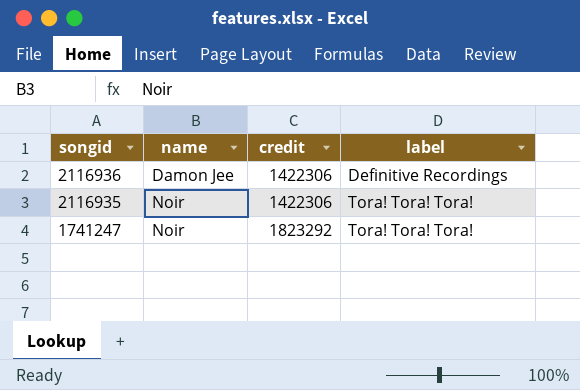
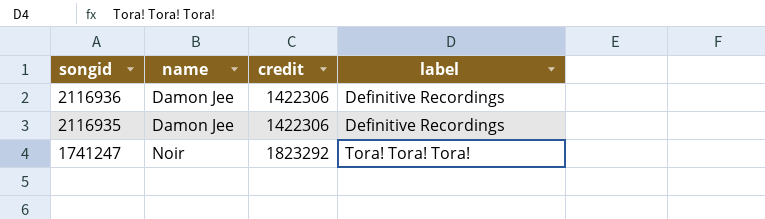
2116935 | name: Noir -> Damon Jee
2116935 | label: Tora! Tora! Tora! -> Definitive Recordings

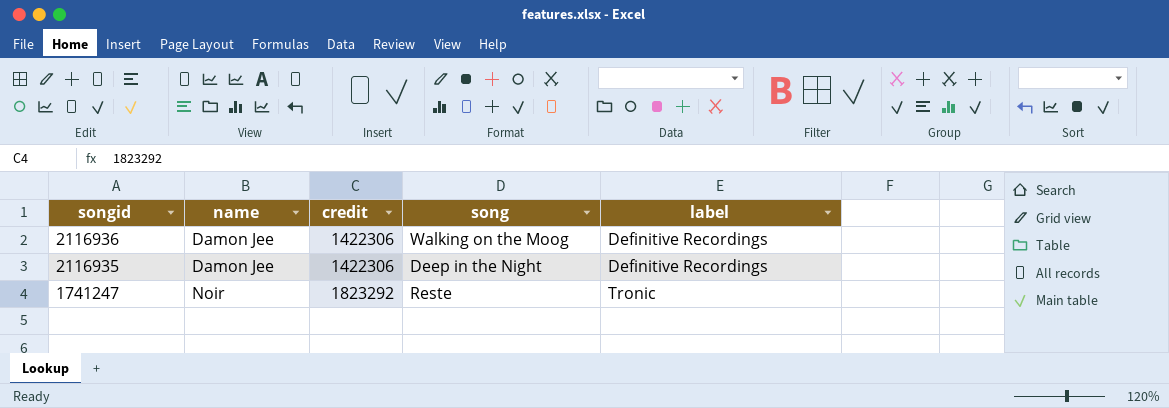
column song | position: none -> 4
1741247 | label: Tora! Tora! Tora! -> Tronic

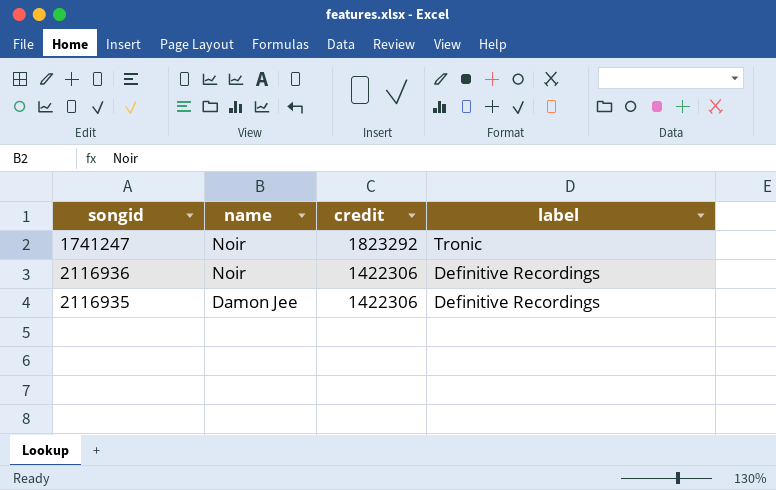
row order: songid descending -> name descending
column song | position: 4 -> none
2116936 | name: Damon Jee -> Noir

